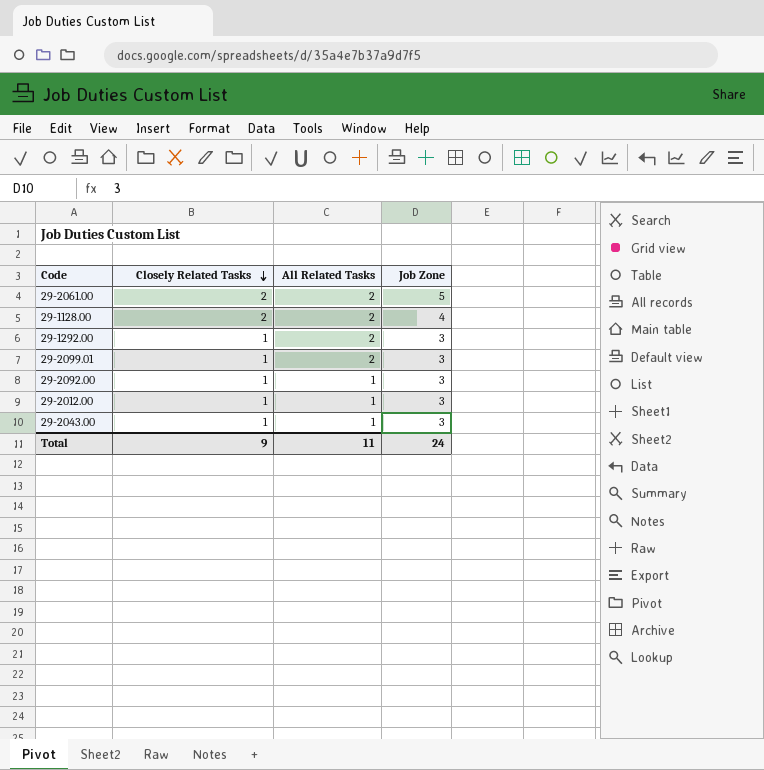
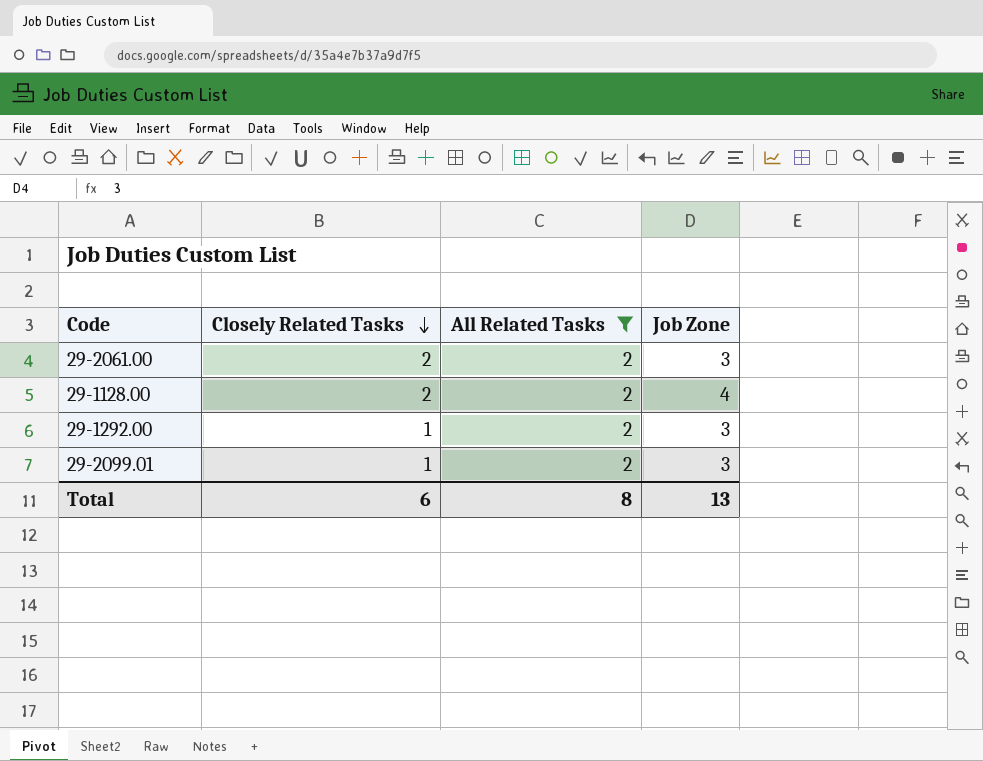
filter: none -> All Related Tasks = 2
29-2061.00 | Job Zone: 5 -> 3
Total | Closely Related Tasks: 9 -> 6
Total | All Related Tasks: 11 -> 8
Total | Job Zone: 24 -> 13

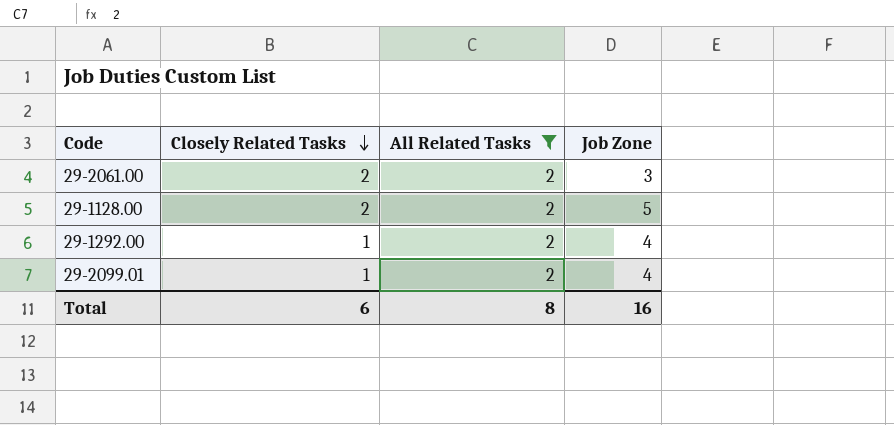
29-1128.00 | Job Zone: 4 -> 5
29-1292.00 | Job Zone: 3 -> 4
29-2099.01 | Job Zone: 3 -> 4
Total | Job Zone: 13 -> 16

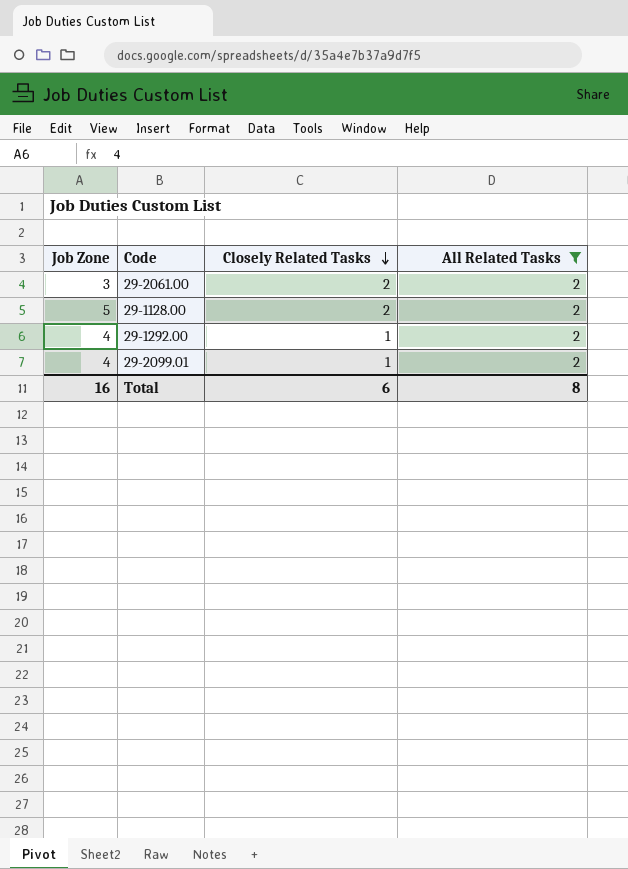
column Job Zone | position: 4 -> 1

